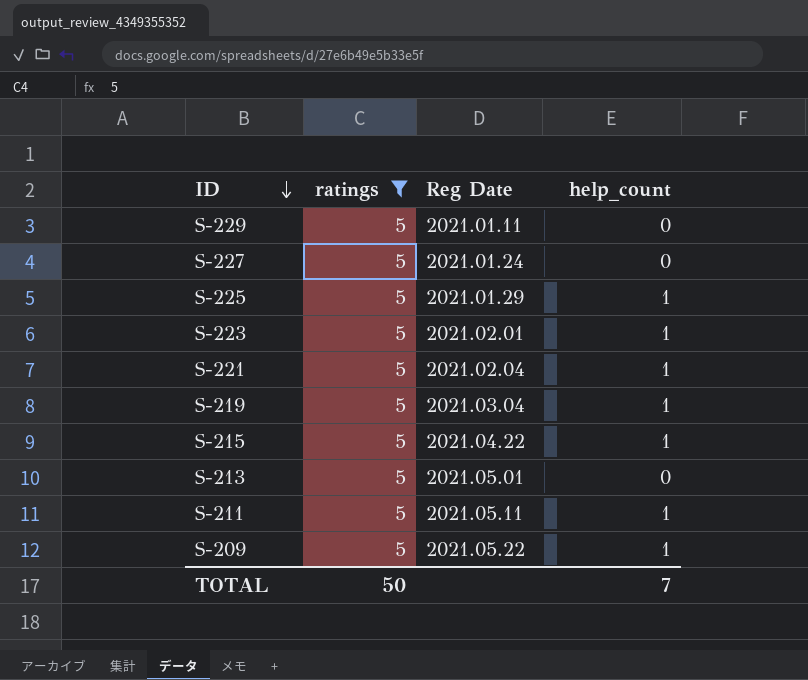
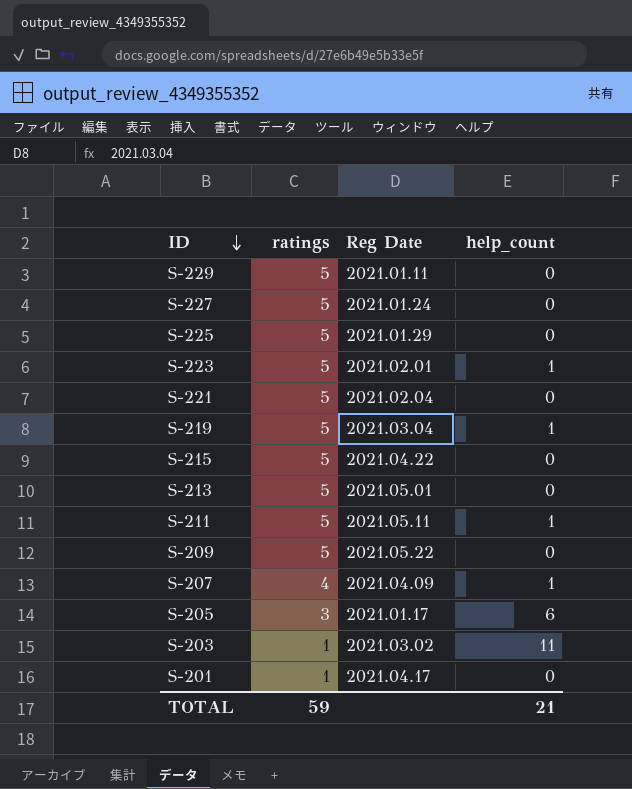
filter: ratings = 5 -> none
S-225 | help_count: 1 -> 0
S-221 | help_count: 1 -> 0
S-215 | help_count: 1 -> 0
S-209 | help_count: 1 -> 0
TOTAL | ratings: 50 -> 59
TOTAL | help_count: 7 -> 21

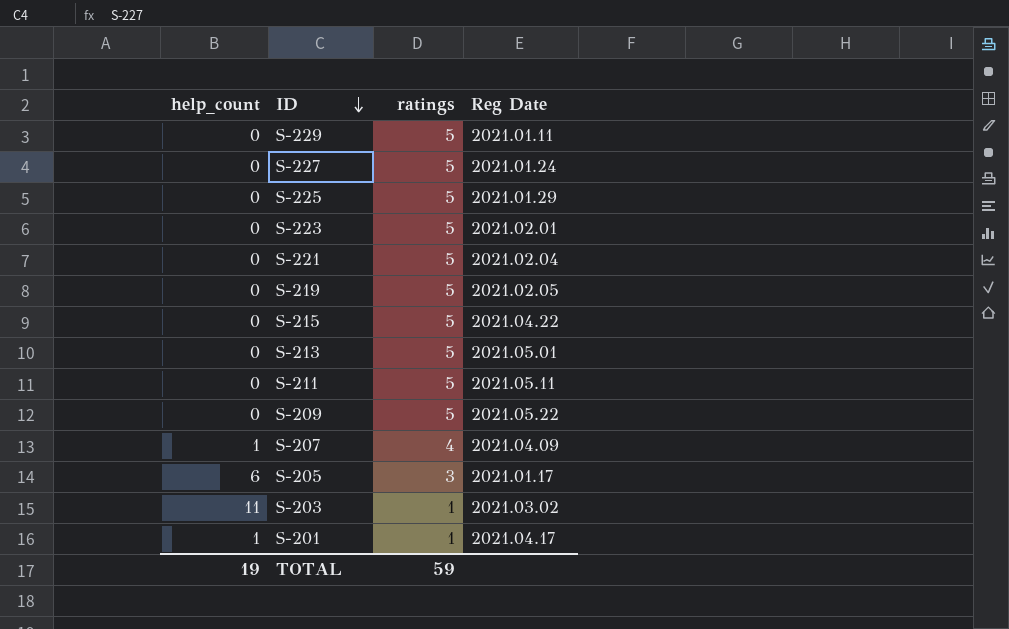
column help_count | position: 4 -> 1
S-223 | help_count: 1 -> 0
S-219 | help_count: 1 -> 0
S-219 | Reg Date: 2021.03.04 -> 2021.02.05
S-211 | help_count: 1 -> 0
S-201 | help_count: 0 -> 1
TOTAL | help_count: 21 -> 19

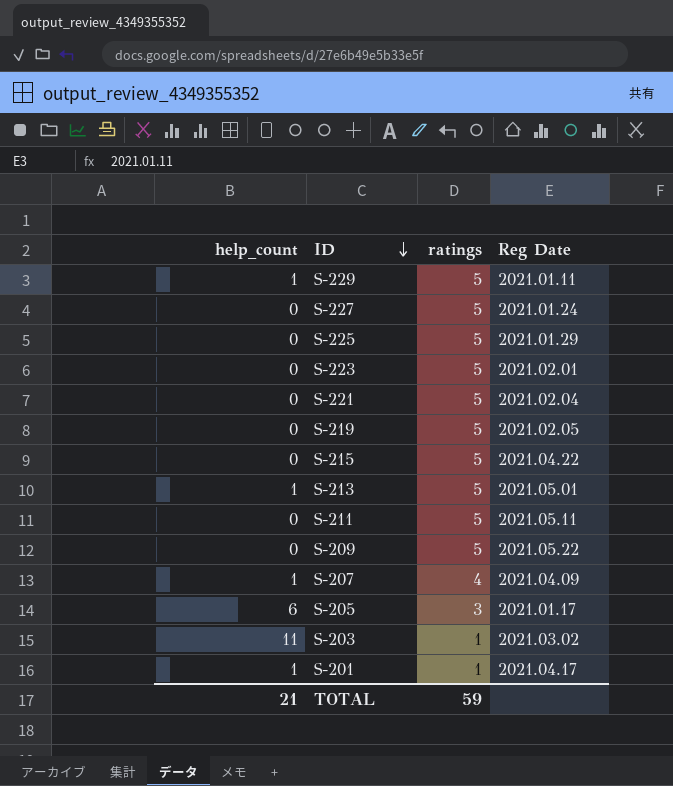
S-229 | help_count: 0 -> 1
S-213 | help_count: 0 -> 1
TOTAL | help_count: 19 -> 21

